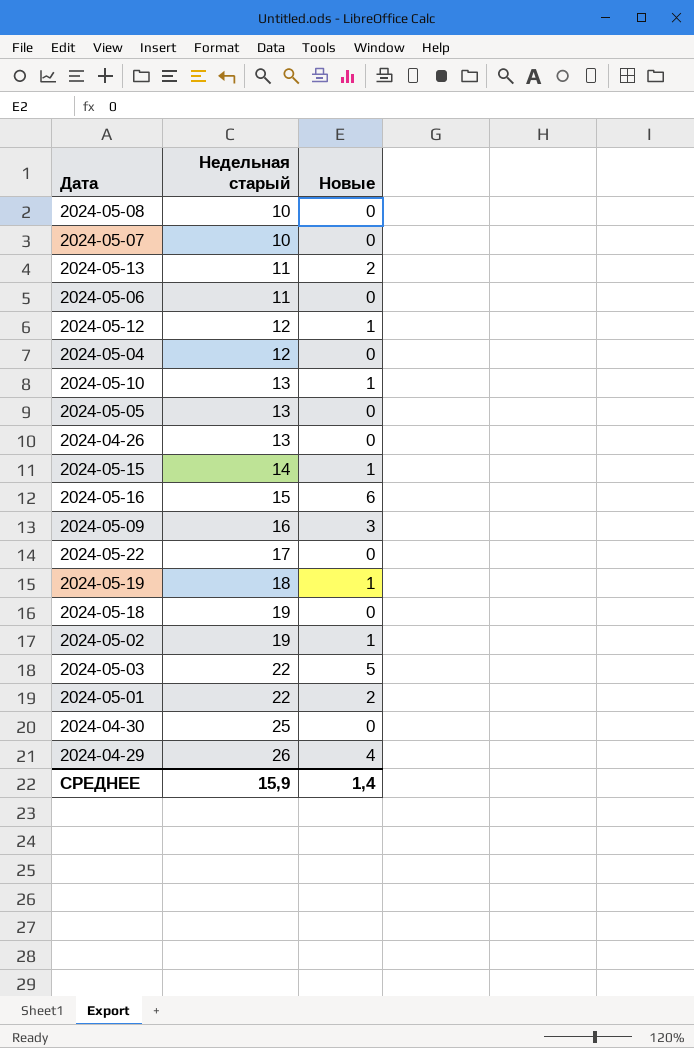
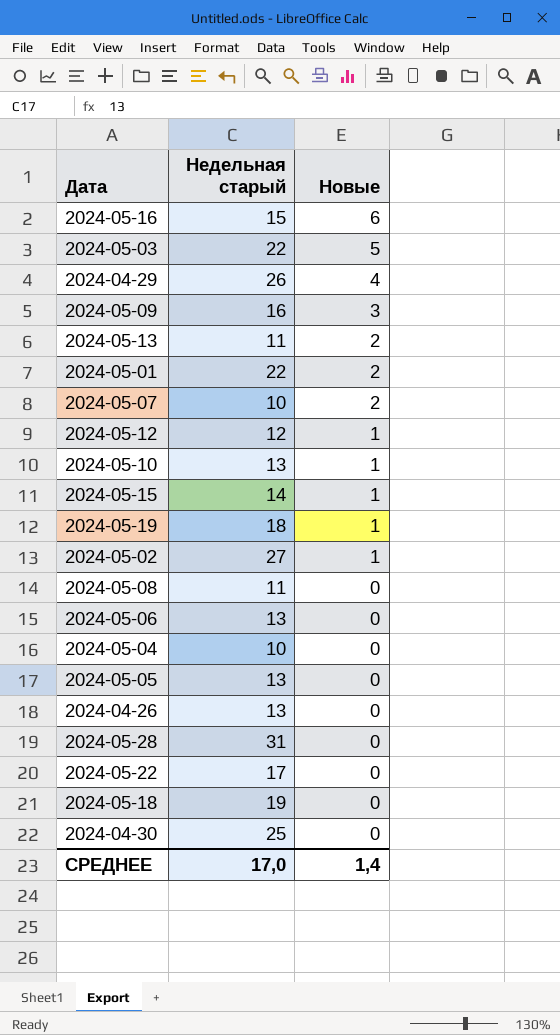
row order: Недельная старый ascending -> Новые descending
2024-05-07 | Новые: 0 -> 2
2024-05-02 | Недельная старый: 19 -> 27
2024-05-08 | Недельная старый: 10 -> 11
2024-05-06 | Недельная старый: 11 -> 13
2024-05-04 | Недельная старый: 12 -> 10
row 2024-05-28: none -> 31 | 0
СРЕДНЕЕ | Недельная старый: 15,9 -> 17,0

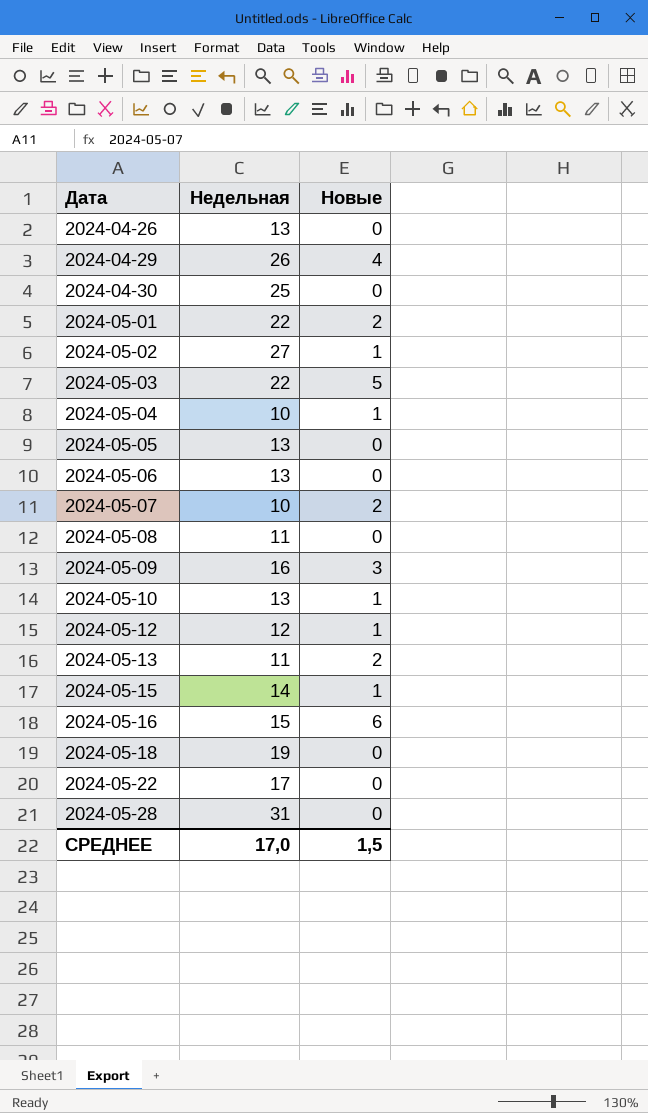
row order: Новые descending -> Дата ascending
column name: Недельная старый -> Недельная
row 2024-05-19: 18 | 1 -> none
2024-05-04 | Новые: 0 -> 1
СРЕДНЕЕ | Новые: 1,4 -> 1,5

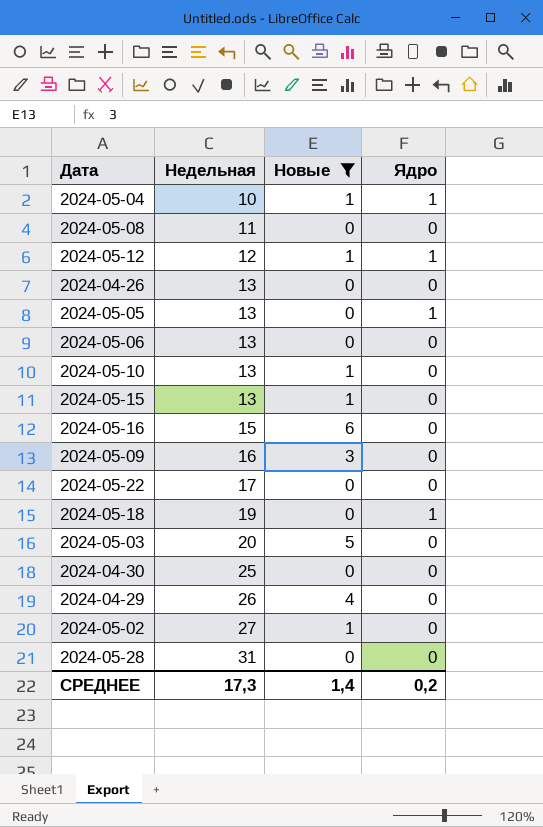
filter: none -> Новые != 2
row order: Дата ascending -> Недельная ascending
column Ядро | position: none -> 4
2024-05-15 | Недельная: 14 -> 13
2024-05-03 | Недельная: 22 -> 20
СРЕДНЕЕ | Недельная: 17,0 -> 17,3
СРЕДНЕЕ | Новые: 1,5 -> 1,4

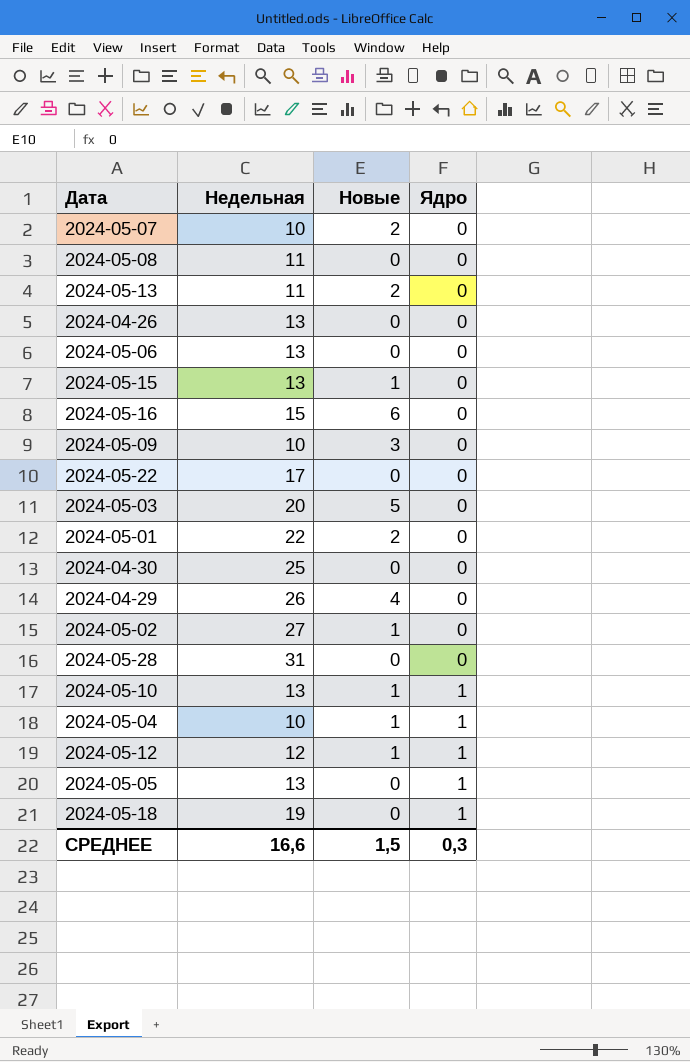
filter: Новые != 2 -> none
row order: Недельная ascending -> Ядро ascending
2024-05-09 | Недельная: 16 -> 10
2024-05-10 | Ядро: 0 -> 1
СРЕДНЕЕ | Недельная: 17,3 -> 16,6
СРЕДНЕЕ | Новые: 1,4 -> 1,5
СРЕДНЕЕ | Ядро: 0,2 -> 0,3

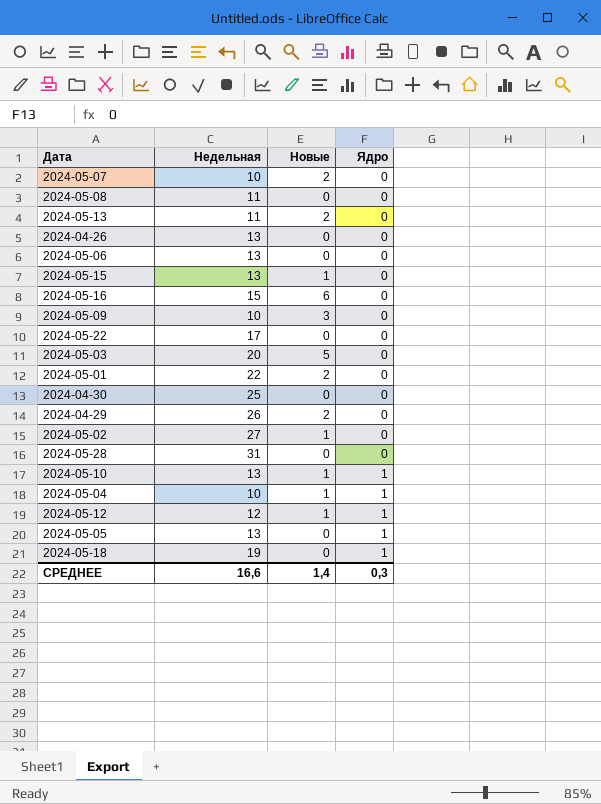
2024-04-29 | Новые: 4 -> 2
СРЕДНЕЕ | Новые: 1,5 -> 1,4

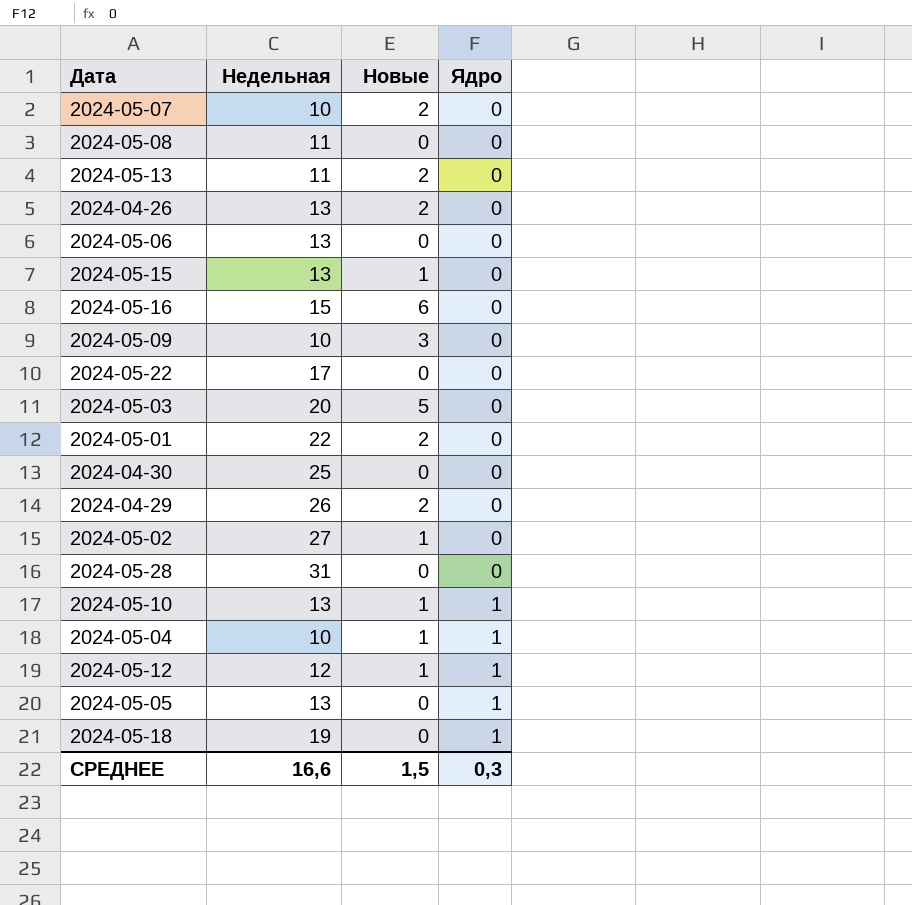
2024-04-26 | Новые: 0 -> 2
СРЕДНЕЕ | Новые: 1,4 -> 1,5

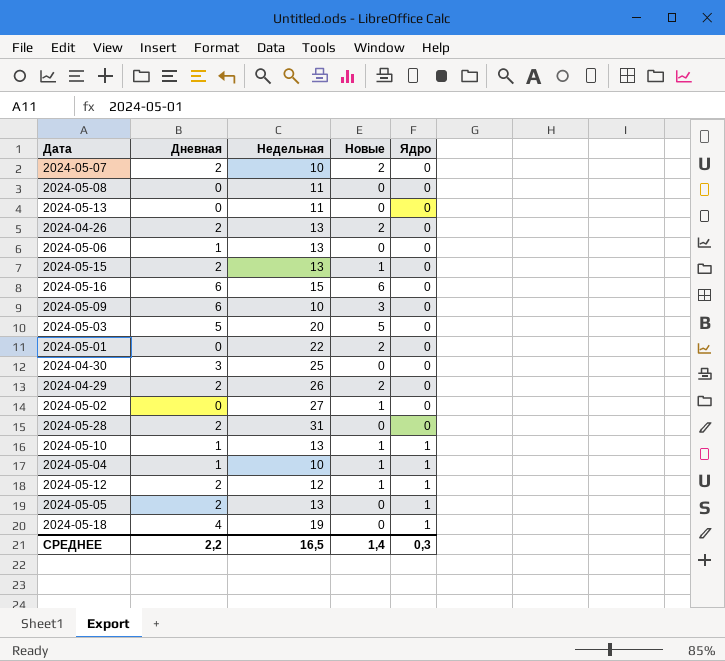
column Дневная | position: none -> 2
row 2024-05-22: 17 | 0 | 0 -> none
2024-05-13 | Новые: 2 -> 0
СРЕДНЕЕ | Недельная: 16,6 -> 16,5
СРЕДНЕЕ | Новые: 1,5 -> 1,4

